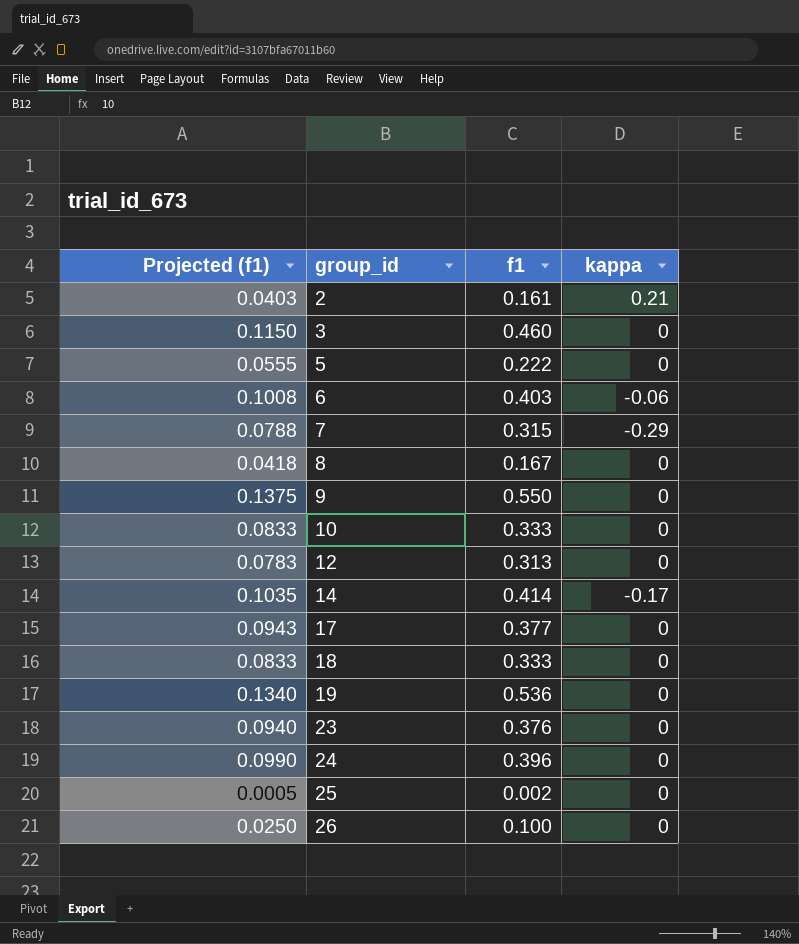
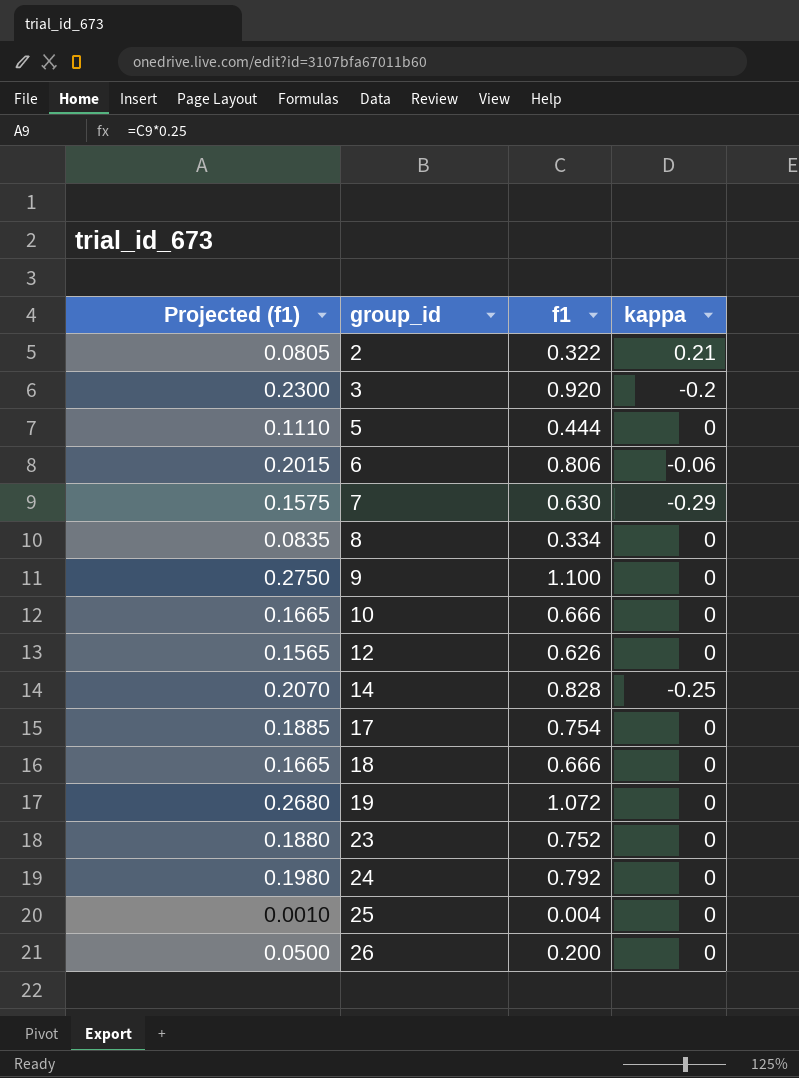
2 | Projected (f1): 0.0403 -> 0.0805
2 | f1: 0.161 -> 0.322
3 | Projected (f1): 0.1150 -> 0.2300
3 | f1: 0.460 -> 0.920
3 | kappa: 0 -> -0.2
5 | Projected (f1): 0.0555 -> 0.1110
5 | f1: 0.222 -> 0.444
6 | Projected (f1): 0.1008 -> 0.2015
6 | f1: 0.403 -> 0.806
7 | Projected (f1): 0.0788 -> 0.1575
7 | f1: 0.315 -> 0.630
8 | Projected (f1): 0.0418 -> 0.0835
8 | f1: 0.167 -> 0.334
9 | Projected (f1): 0.1375 -> 0.2750
9 | f1: 0.550 -> 1.100
10 | Projected (f1): 0.0833 -> 0.1665
10 | f1: 0.333 -> 0.666
12 | Projected (f1): 0.0783 -> 0.1565
12 | f1: 0.313 -> 0.626
14 | Projected (f1): 0.1035 -> 0.2070
14 | f1: 0.414 -> 0.828
14 | kappa: -0.17 -> -0.25
17 | Projected (f1): 0.0943 -> 0.1885
17 | f1: 0.377 -> 0.754
18 | Projected (f1): 0.0833 -> 0.1665
18 | f1: 0.333 -> 0.666
19 | Projected (f1): 0.1340 -> 0.2680
19 | f1: 0.536 -> 1.072
23 | Projected (f1): 0.0940 -> 0.1880
23 | f1: 0.376 -> 0.752
24 | Projected (f1): 0.0990 -> 0.1980
24 | f1: 0.396 -> 0.792
25 | Projected (f1): 0.0005 -> 0.0010
25 | f1: 0.002 -> 0.004
26 | Projected (f1): 0.0250 -> 0.0500
26 | f1: 0.100 -> 0.200

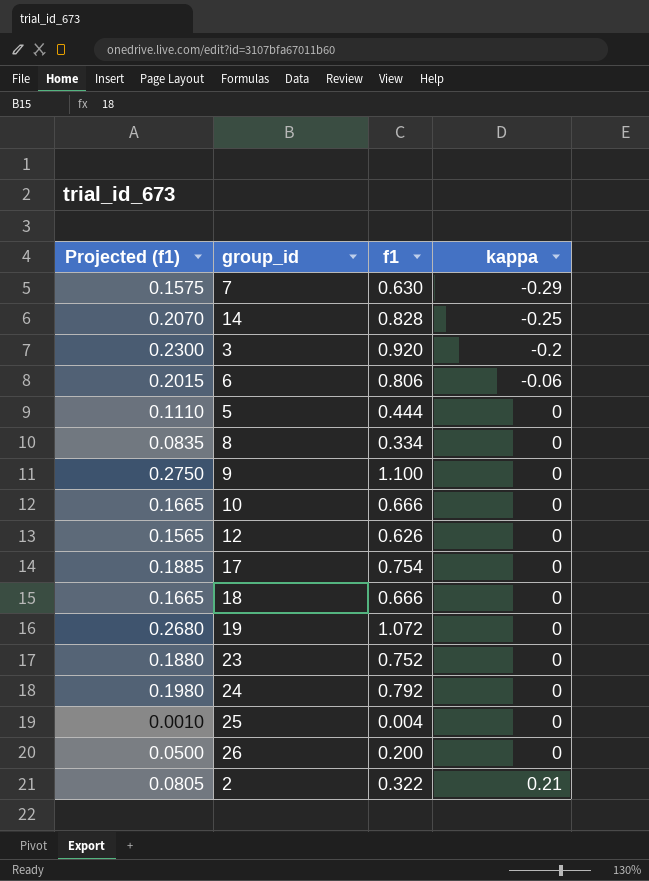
row order: group_id ascending -> kappa ascending

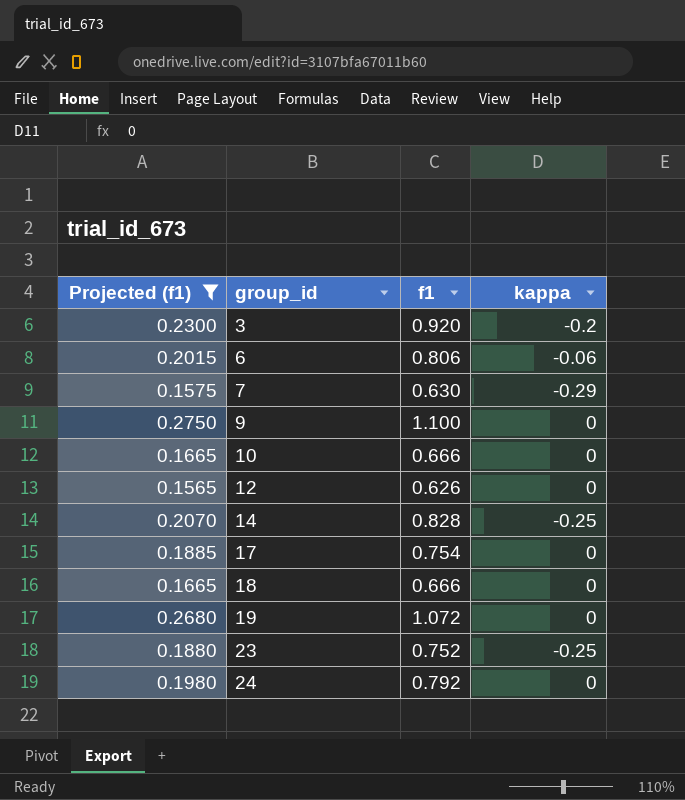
filter: none -> Projected (f1) >= 0.1565
row order: kappa ascending -> group_id ascending
23 | kappa: 0 -> -0.25

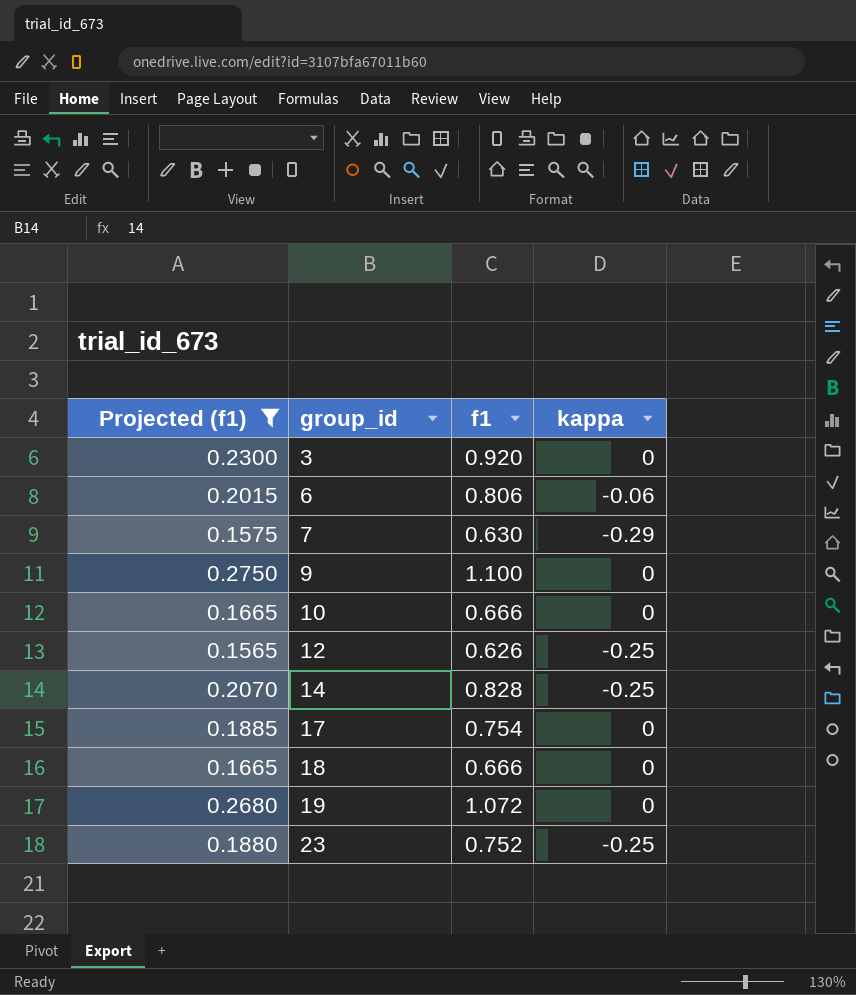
row 24: 0.1980 | 0.792 | 0 -> none
3 | kappa: -0.2 -> 0
12 | kappa: 0 -> -0.25

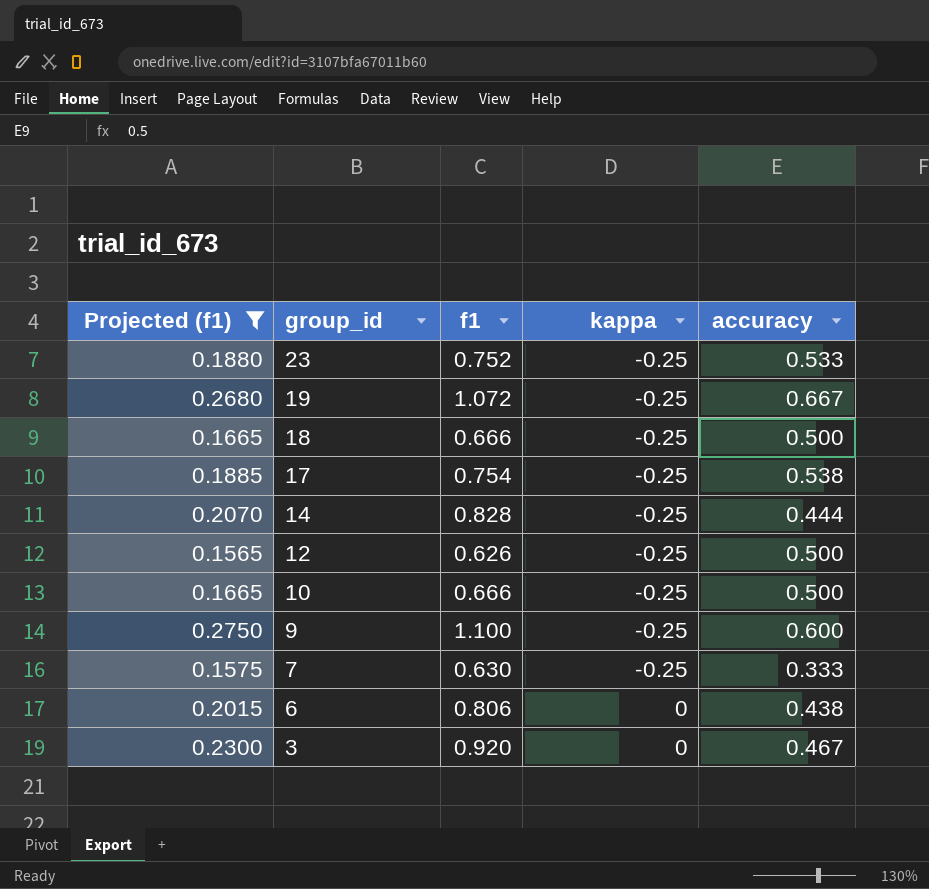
row order: group_id ascending -> group_id descending
column accuracy | position: none -> 5
19 | kappa: 0 -> -0.25
18 | kappa: 0 -> -0.25
17 | kappa: 0 -> -0.25
10 | kappa: 0 -> -0.25
9 | kappa: 0 -> -0.25
7 | kappa: -0.29 -> -0.25
6 | kappa: -0.06 -> 0

